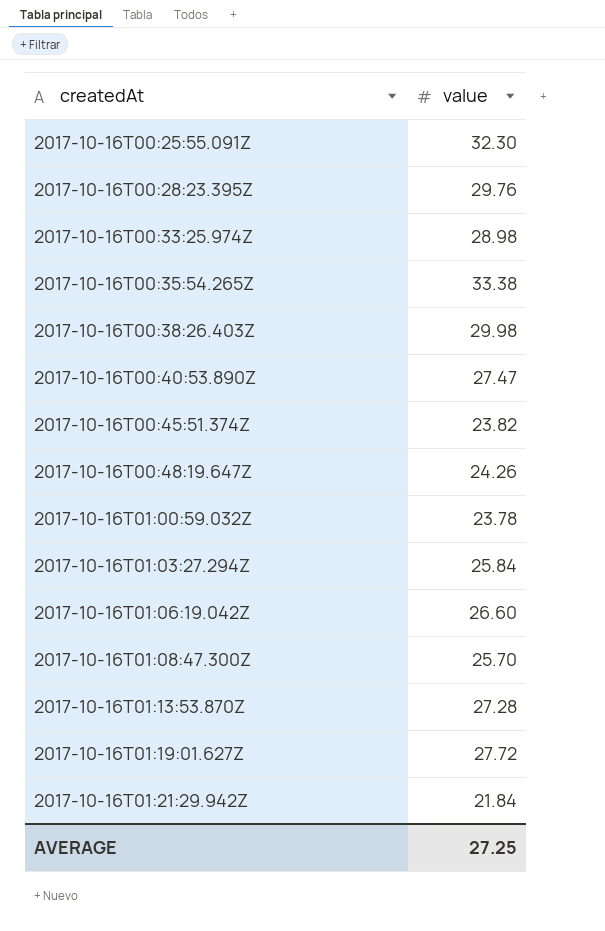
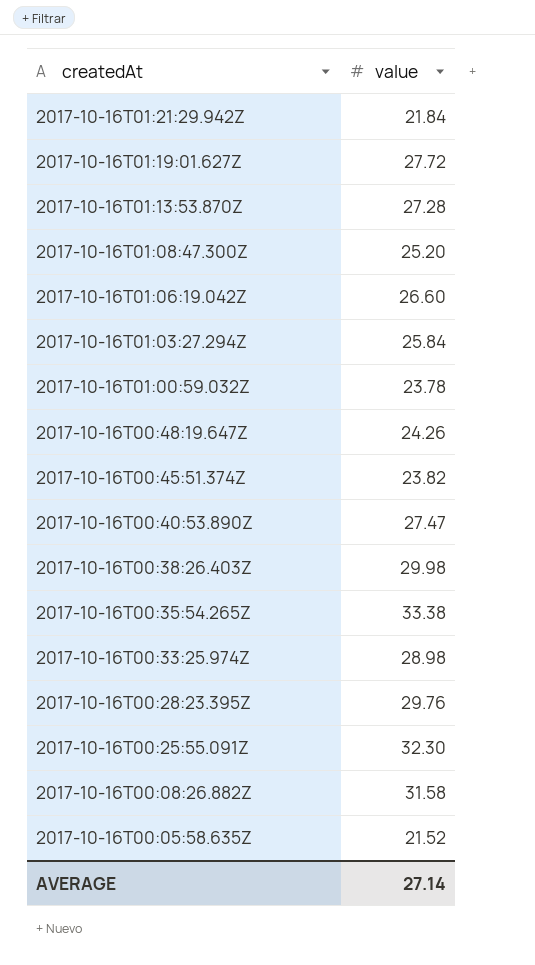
row order: createdAt ascending -> createdAt descending
2017-10-16T01:08:47.300Z | value: 25.70 -> 25.20
row 2017-10-16T00:08:26.882Z: none -> 31.58
row 2017-10-16T00:05:58.635Z: none -> 21.52
AVERAGE | value: 27.25 -> 27.14

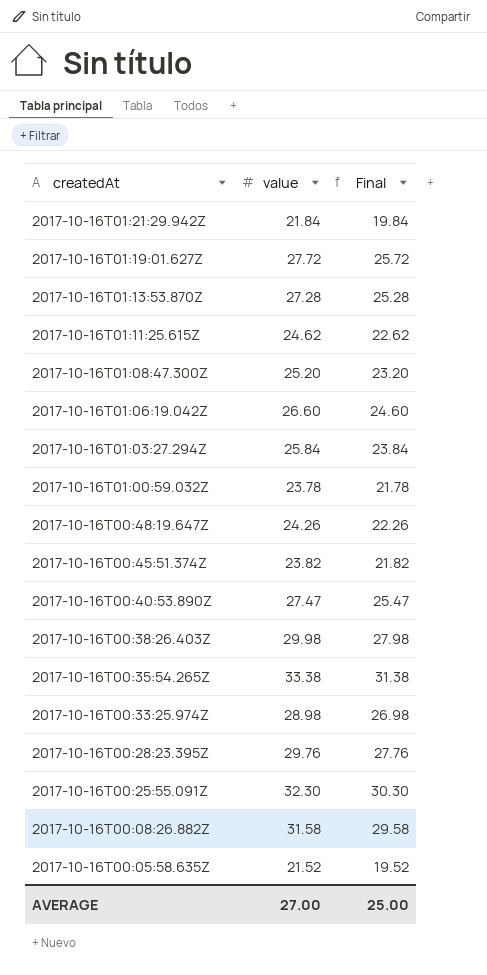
column Final | formula: none -> [value] - 2
row 2017-10-16T01:11:25.615Z: none -> 24.62 | 22.62
AVERAGE | value: 27.14 -> 27.00

